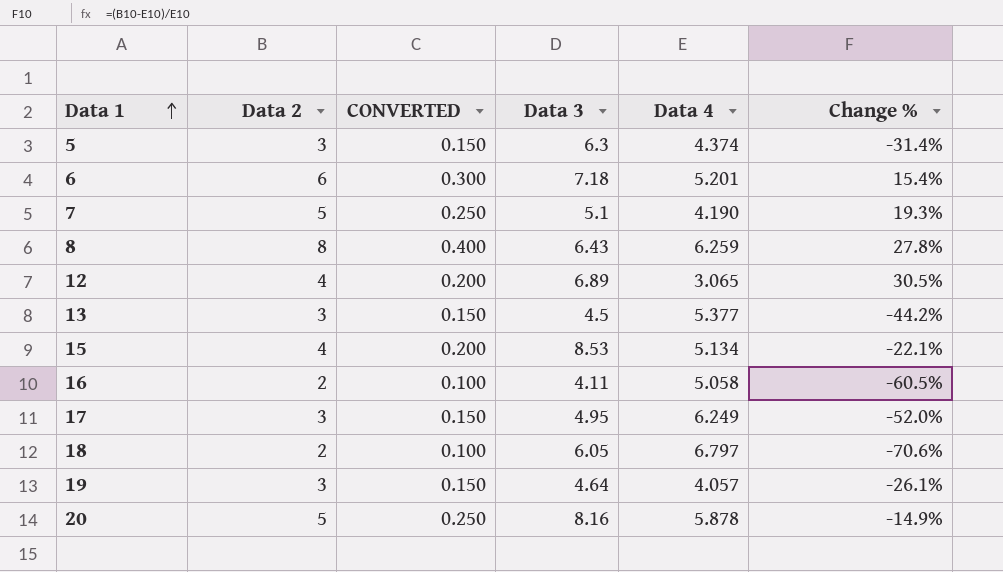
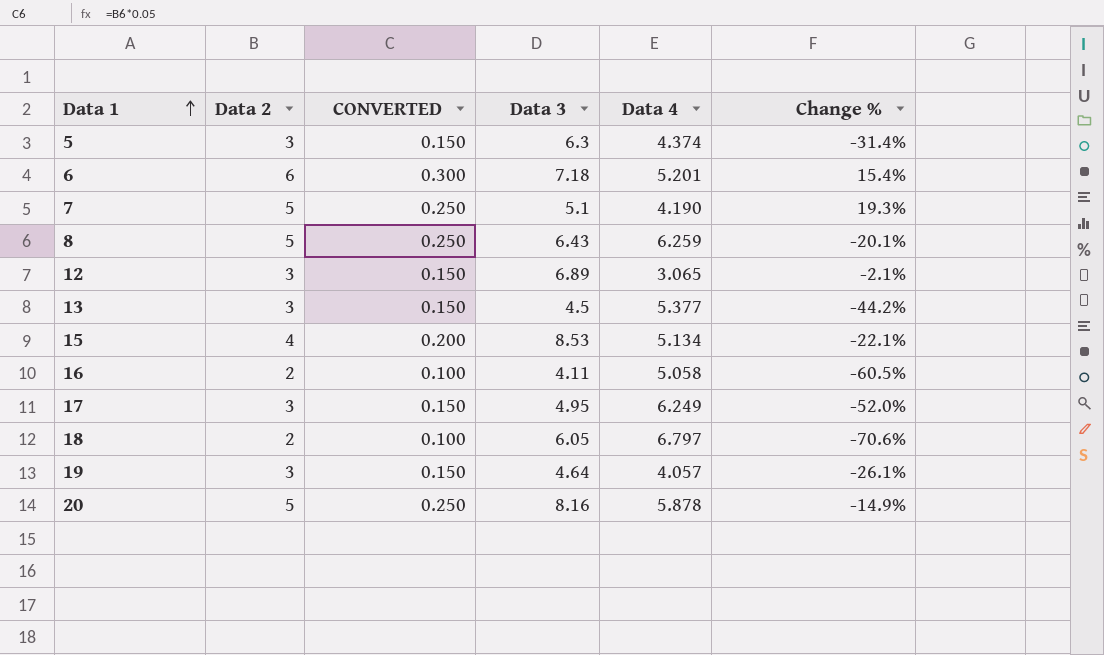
8 | Data 2: 8 -> 5
8 | CONVERTED: 0.400 -> 0.250
8 | Change %: 27.8% -> -20.1%
12 | Data 2: 4 -> 3
12 | CONVERTED: 0.200 -> 0.150
12 | Change %: 30.5% -> -2.1%

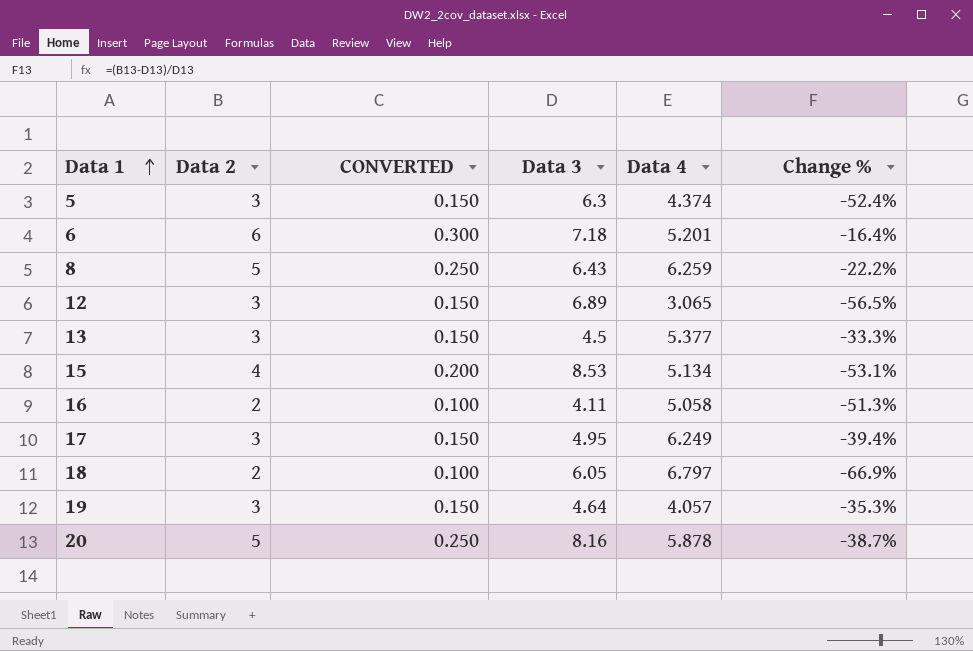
column Change % | formula: ([Data 2] - [Data 4]) / [Data 4] -> ([Data 2] - [Data 3]) / [Data 3]
row 7: 5 | 0.250 | 5.1 | 4.190 | 19.3% -> none

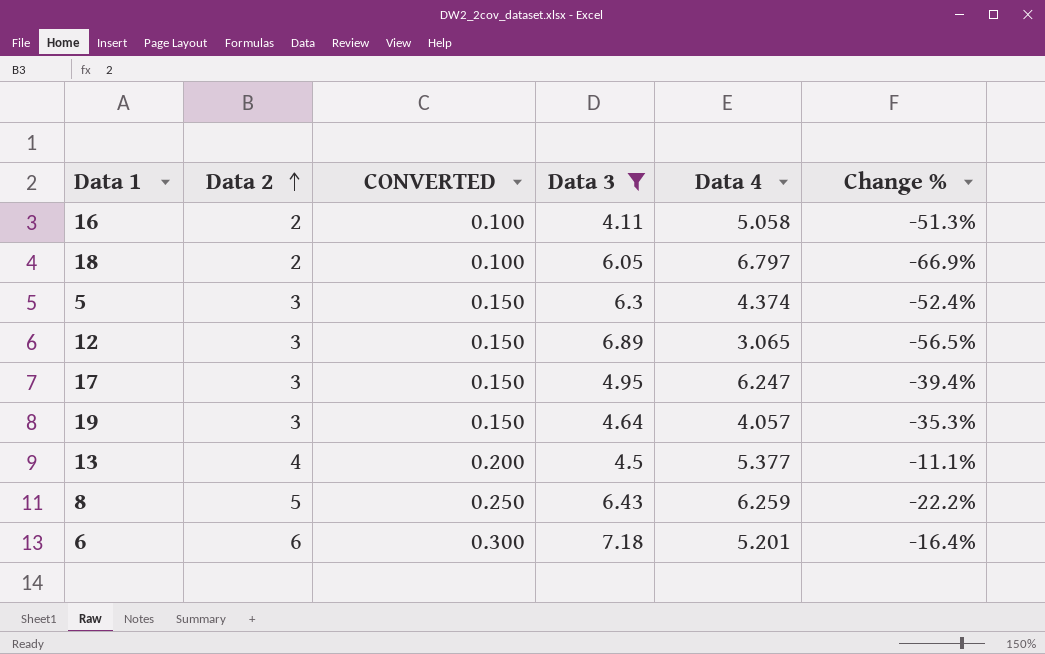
filter: none -> Data 3 <= 7.18
row order: Data 1 ascending -> Data 2 ascending
17 | Data 4: 6.249 -> 6.247
13 | Data 2: 3 -> 4
13 | CONVERTED: 0.150 -> 0.200
13 | Change %: -33.3% -> -11.1%

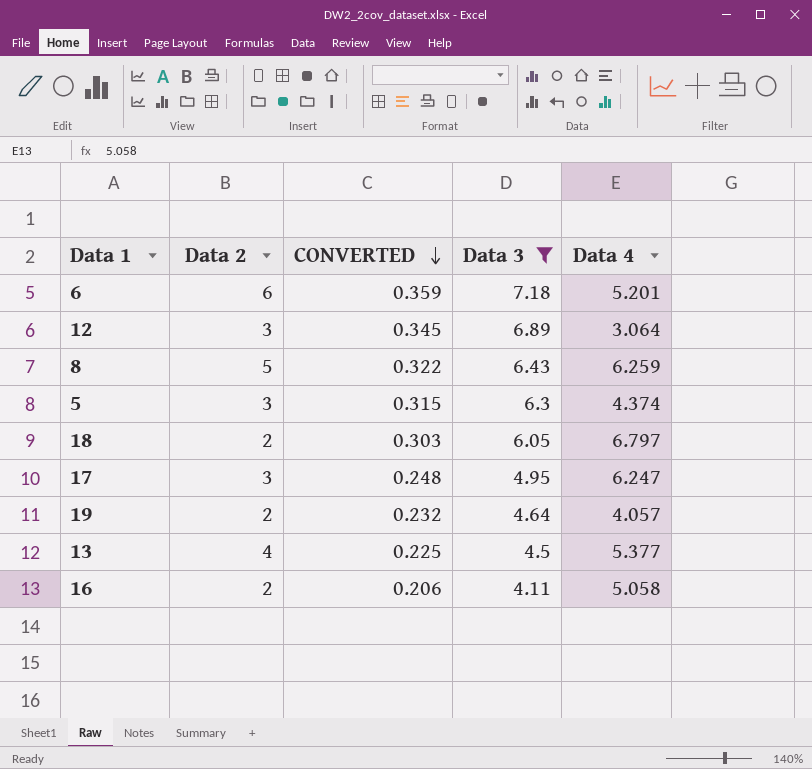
row order: Data 2 ascending -> CONVERTED descending
column Change % | formula: ([Data 2] - [Data 3]) / [Data 3] -> none
column CONVERTED | formula: [Data 2] * 0.05 -> [Data 3] * 0.05
12 | Data 4: 3.065 -> 3.064
19 | Data 2: 3 -> 2

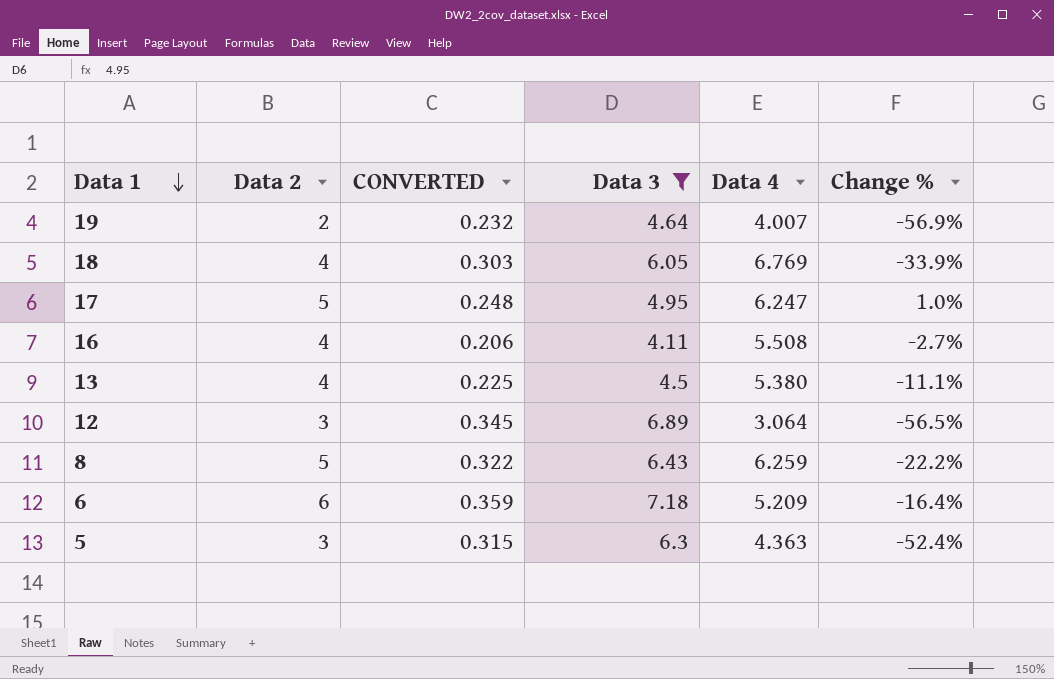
row order: CONVERTED descending -> Data 1 descending
column Change % | formula: none -> ([Data 2] - [Data 3]) / [Data 3]
19 | Data 4: 4.057 -> 4.007
18 | Data 2: 2 -> 4
18 | Data 4: 6.797 -> 6.769
17 | Data 2: 3 -> 5
16 | Data 2: 2 -> 4
16 | Data 4: 5.058 -> 5.508
13 | Data 4: 5.377 -> 5.380
6 | Data 4: 5.201 -> 5.209
5 | Data 4: 4.374 -> 4.363

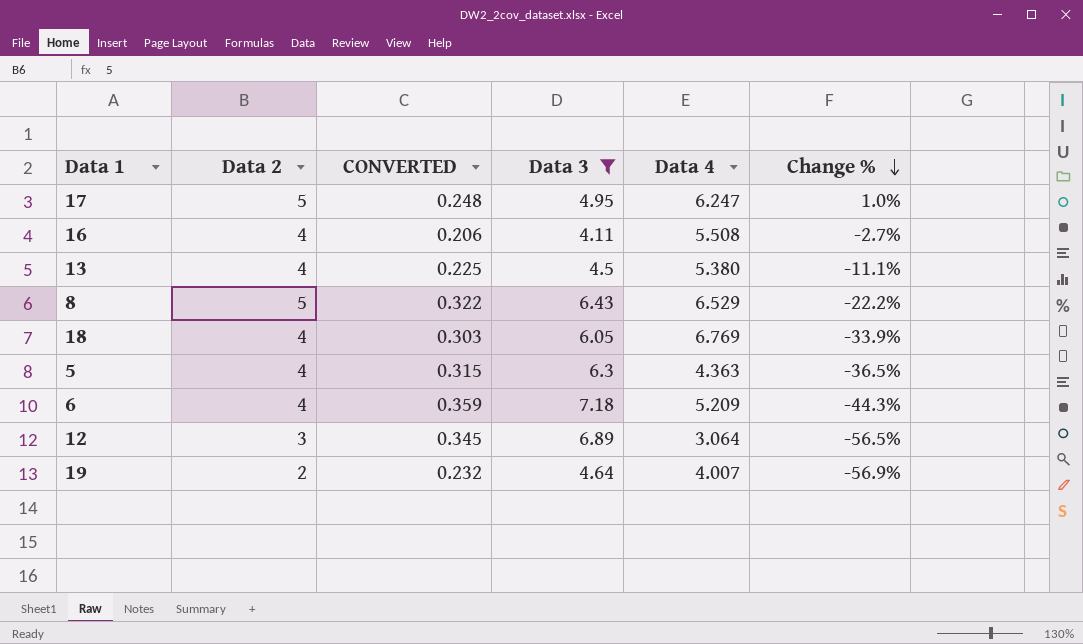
row order: Data 1 descending -> Change % descending
8 | Data 4: 6.259 -> 6.529
5 | Data 2: 3 -> 4
5 | Change %: -52.4% -> -36.5%
6 | Data 2: 6 -> 4
6 | Change %: -16.4% -> -44.3%

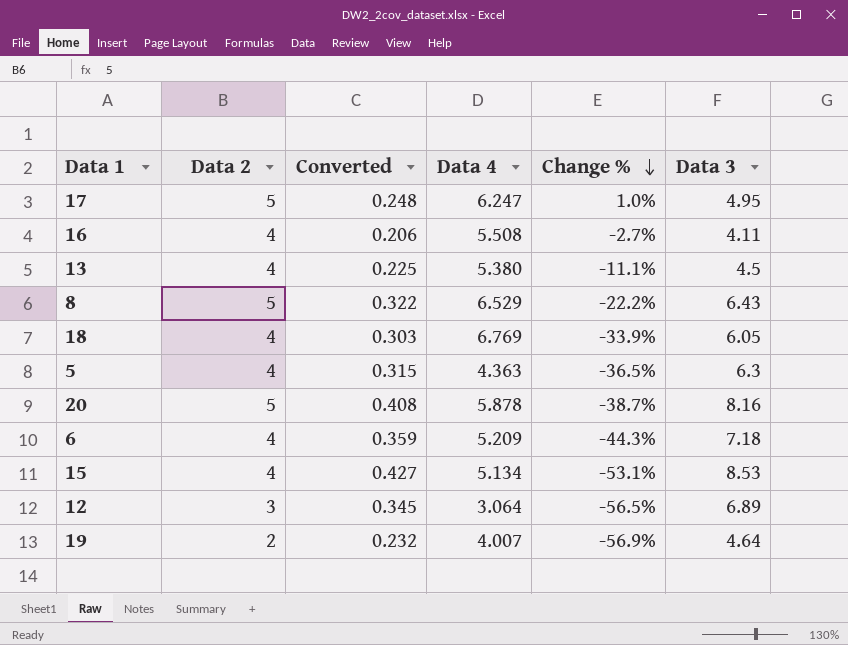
filter: Data 3 <= 7.18 -> none
column name: CONVERTED -> Converted
column Data 3 | position: 4 -> 6

